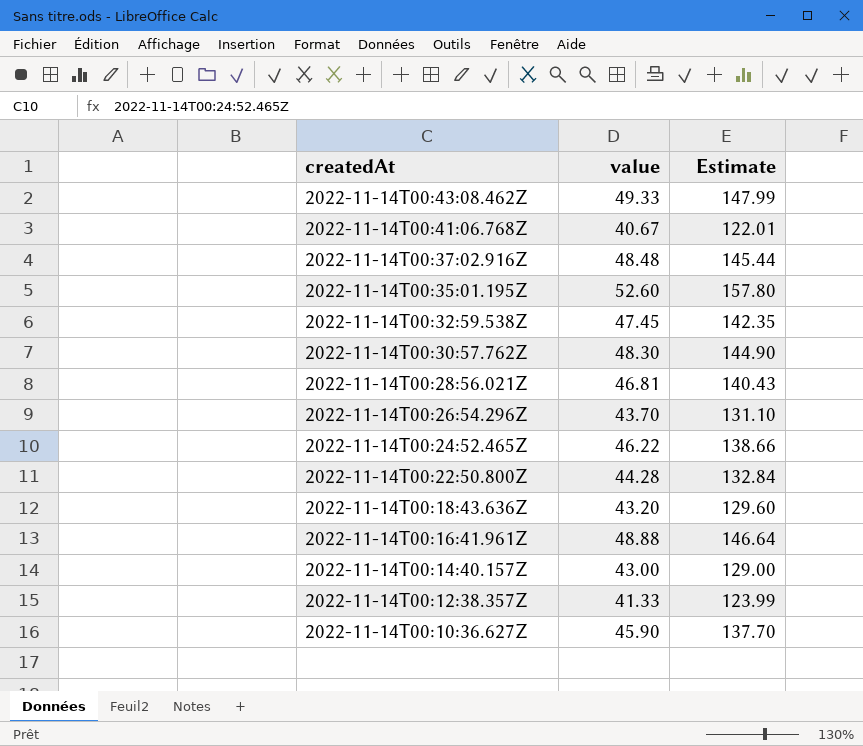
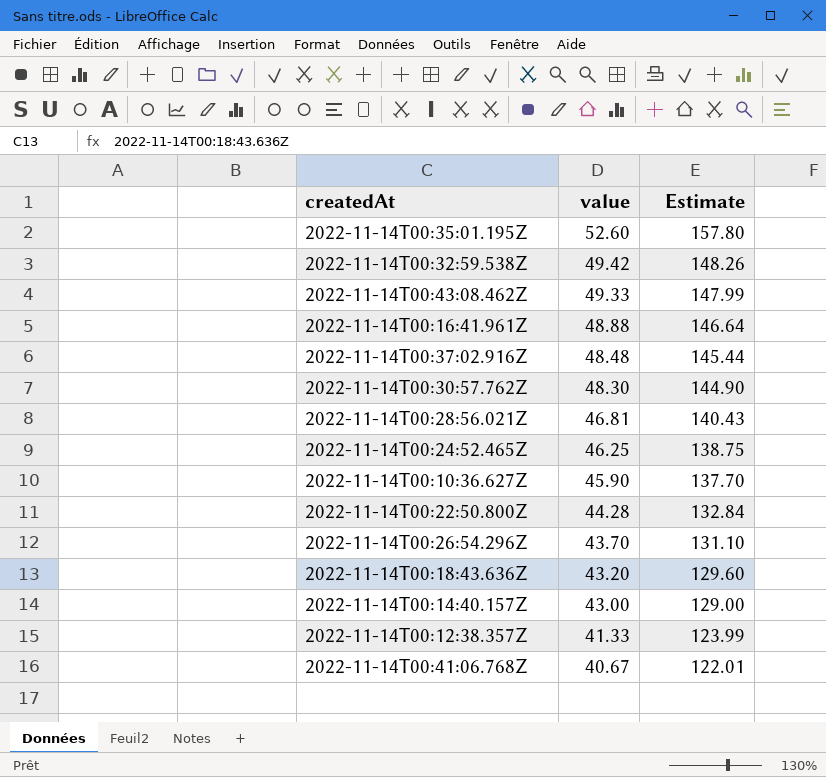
row order: createdAt descending -> value descending
2022-11-14T00:32:59.538Z | value: 47.45 -> 49.42
2022-11-14T00:32:59.538Z | Estimate: 142.35 -> 148.26
2022-11-14T00:24:52.465Z | value: 46.22 -> 46.25
2022-11-14T00:24:52.465Z | Estimate: 138.66 -> 138.75

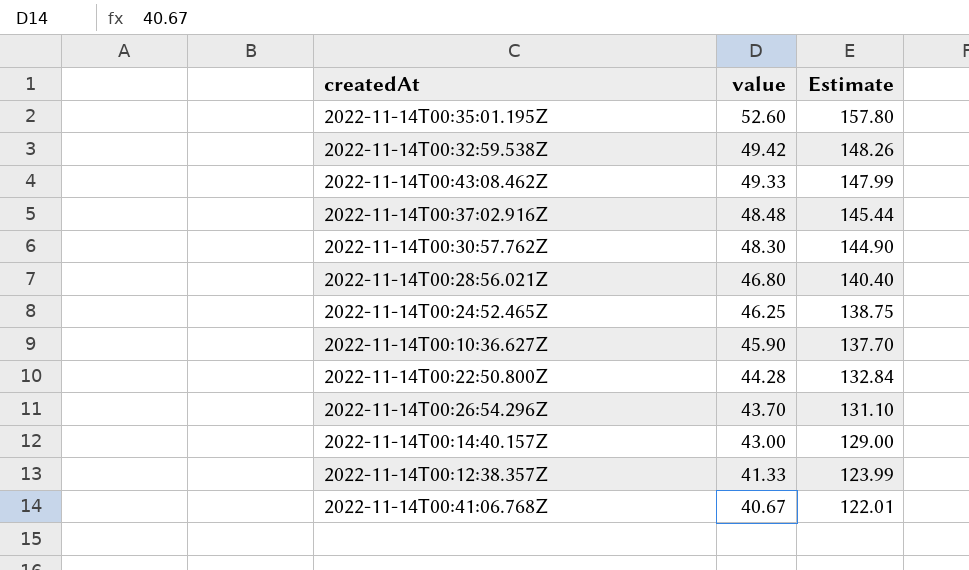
row 2022-11-14T00:16:41.961Z: 48.88 | 146.64 -> none
row 2022-11-14T00:18:43.636Z: 43.20 | 129.60 -> none
2022-11-14T00:28:56.021Z | value: 46.81 -> 46.80
2022-11-14T00:28:56.021Z | Estimate: 140.43 -> 140.40

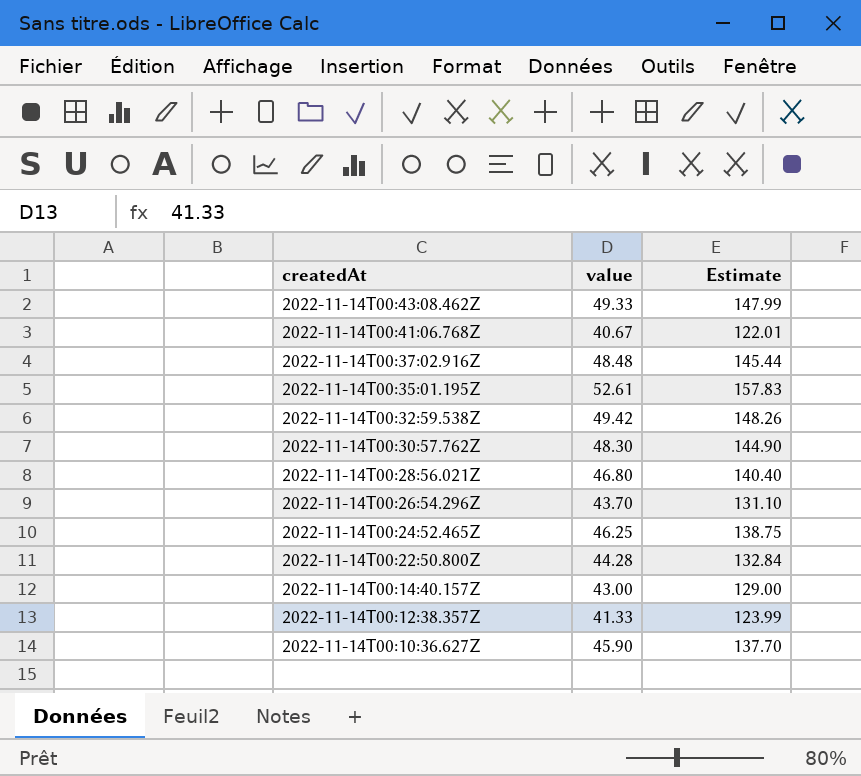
row order: value descending -> createdAt descending
2022-11-14T00:35:01.195Z | value: 52.60 -> 52.61
2022-11-14T00:35:01.195Z | Estimate: 157.80 -> 157.83

